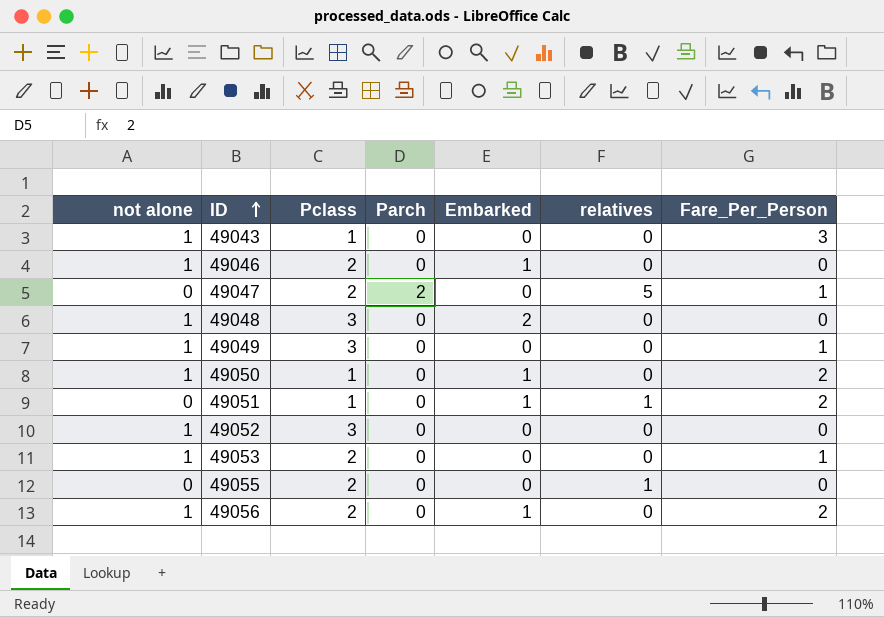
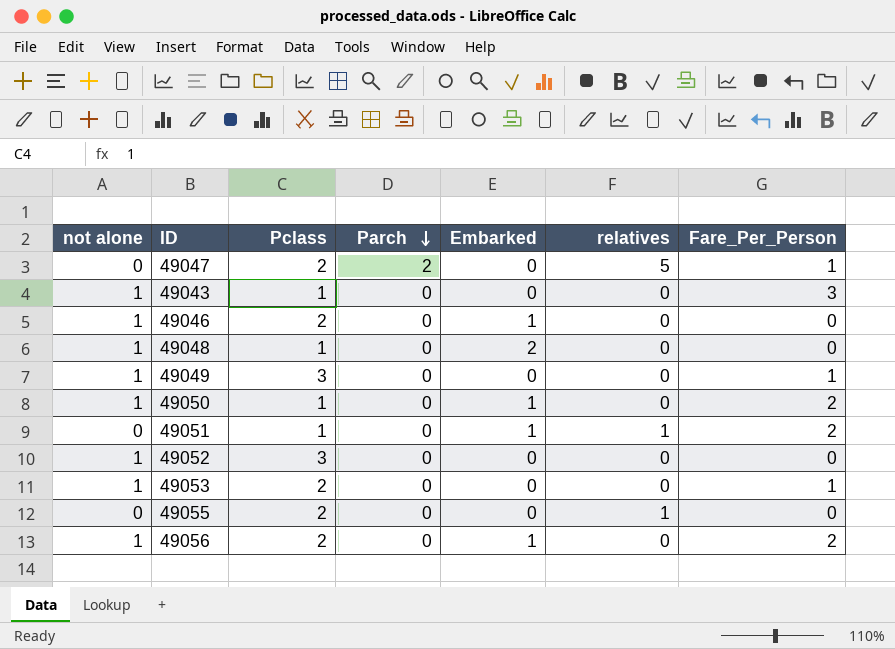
row order: ID ascending -> Parch descending
49048 | Pclass: 3 -> 1

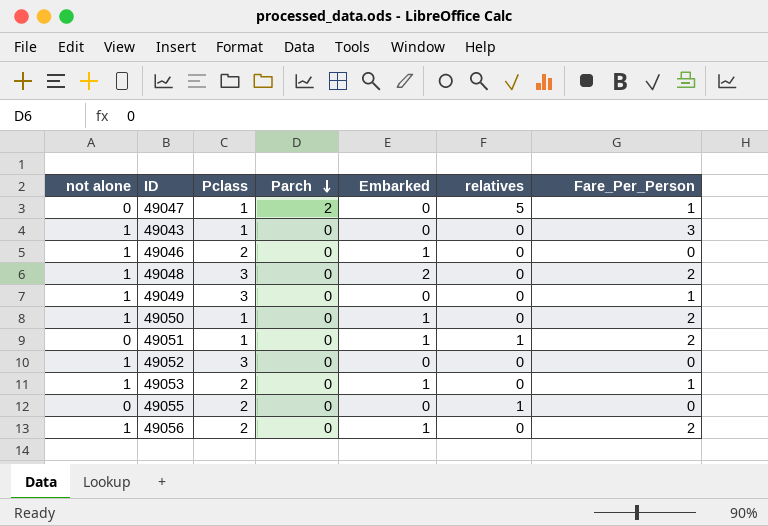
49047 | Pclass: 2 -> 1
49048 | Pclass: 1 -> 3
49048 | Fare_Per_Person: 0 -> 2
49053 | Embarked: 0 -> 1

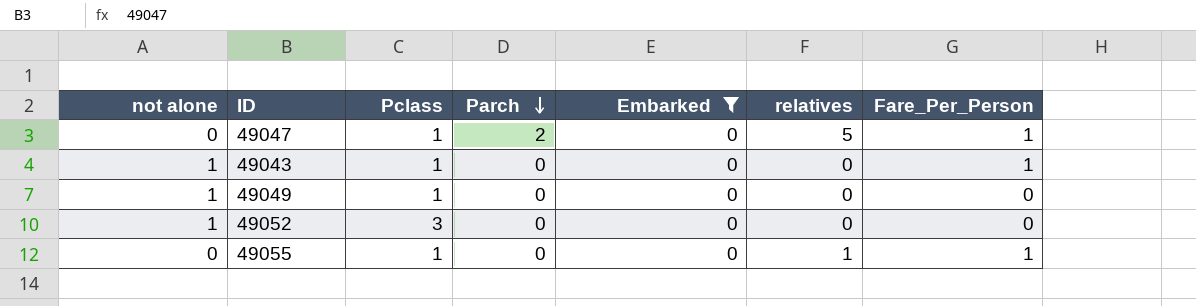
filter: none -> Embarked = 0
49043 | Fare_Per_Person: 3 -> 1
49049 | Pclass: 3 -> 1
49049 | Fare_Per_Person: 1 -> 0
49055 | Pclass: 2 -> 1
49055 | Fare_Per_Person: 0 -> 1

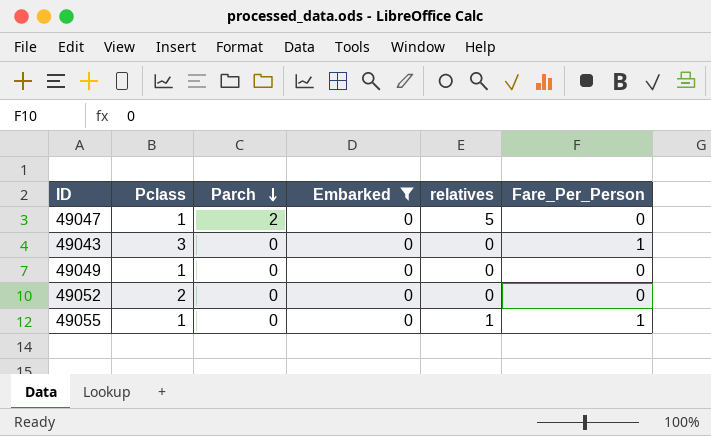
column not alone | position: 1 -> none
49047 | Fare_Per_Person: 1 -> 0
49043 | Pclass: 1 -> 3
49052 | Pclass: 3 -> 2

